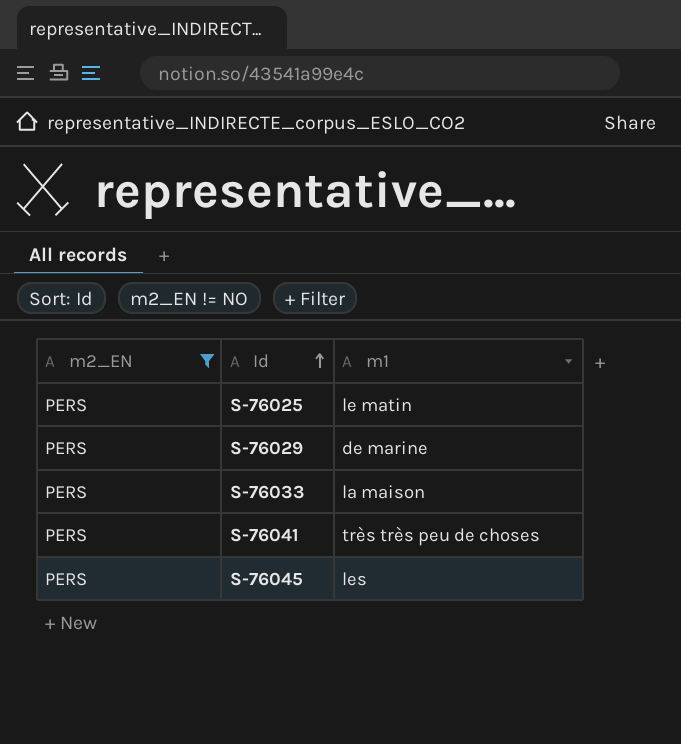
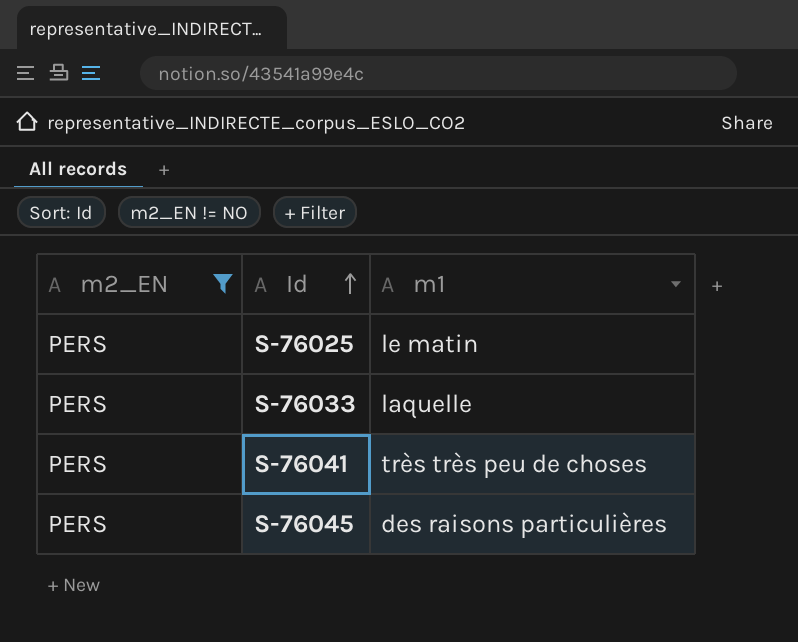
row S-76029: PERS | de marine -> none
S-76033 | m1: la maison -> laquelle
S-76045 | m1: les -> des raisons particulières

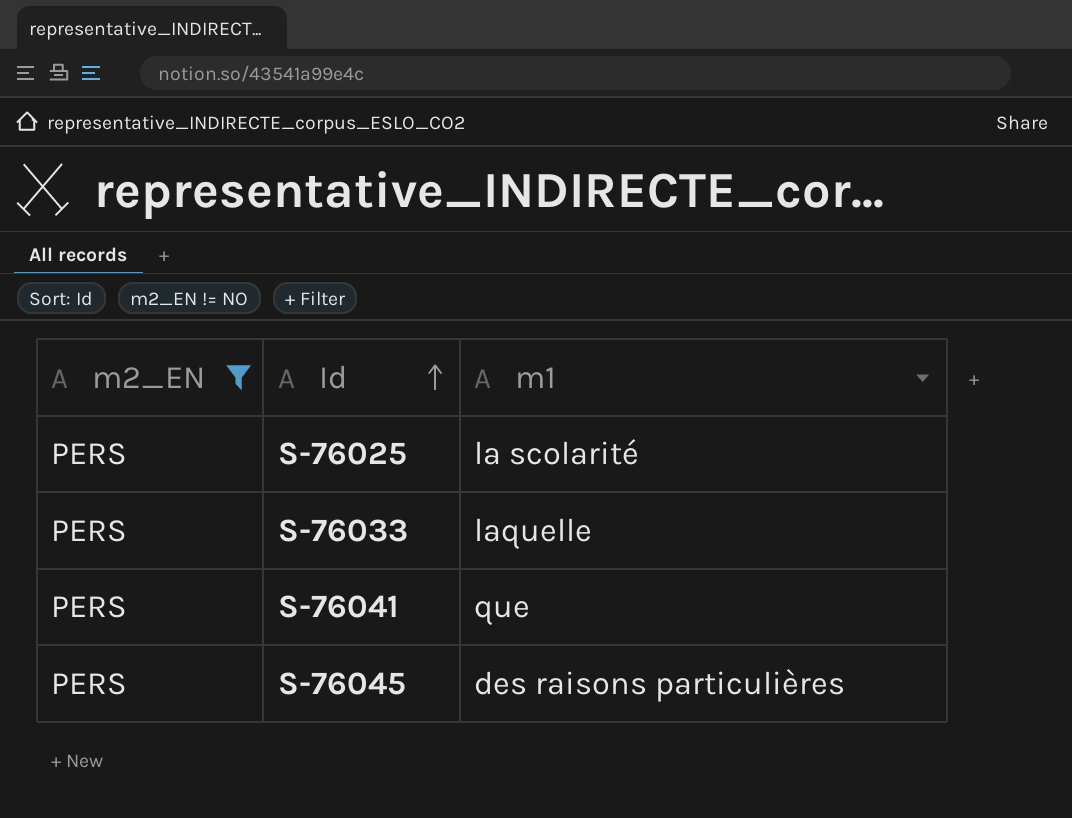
S-76025 | m1: le matin -> la scolarité
S-76041 | m1: très très peu de choses -> que

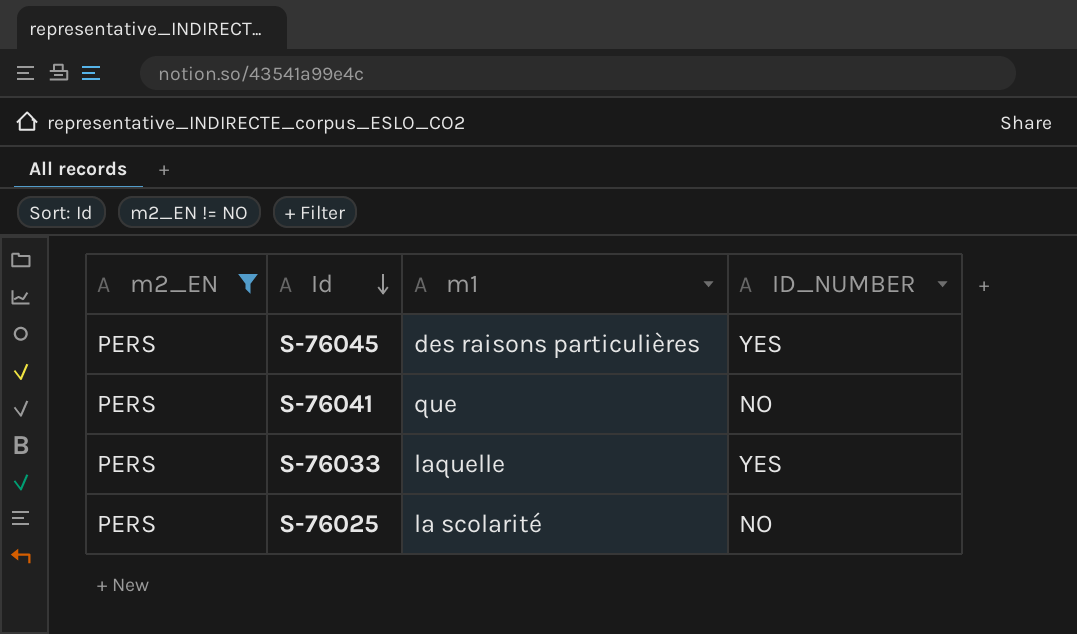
row order: Id ascending -> Id descending
column ID_NUMBER | position: none -> 4

